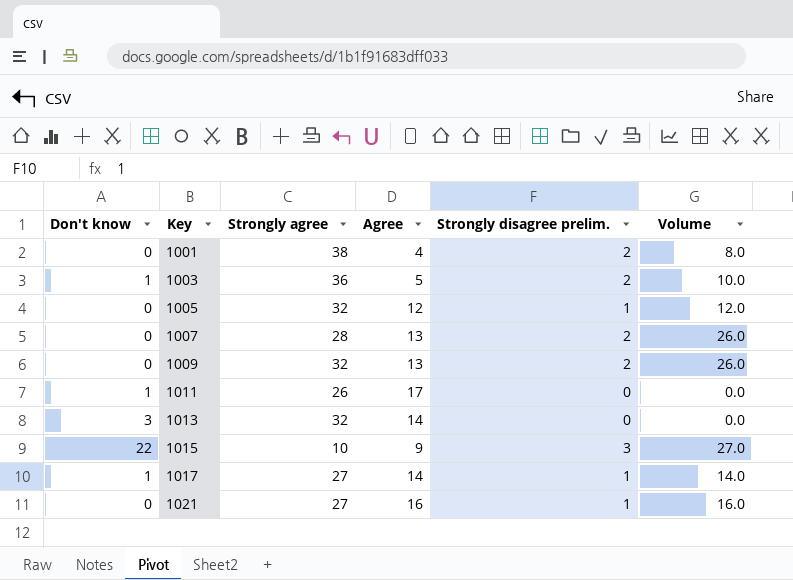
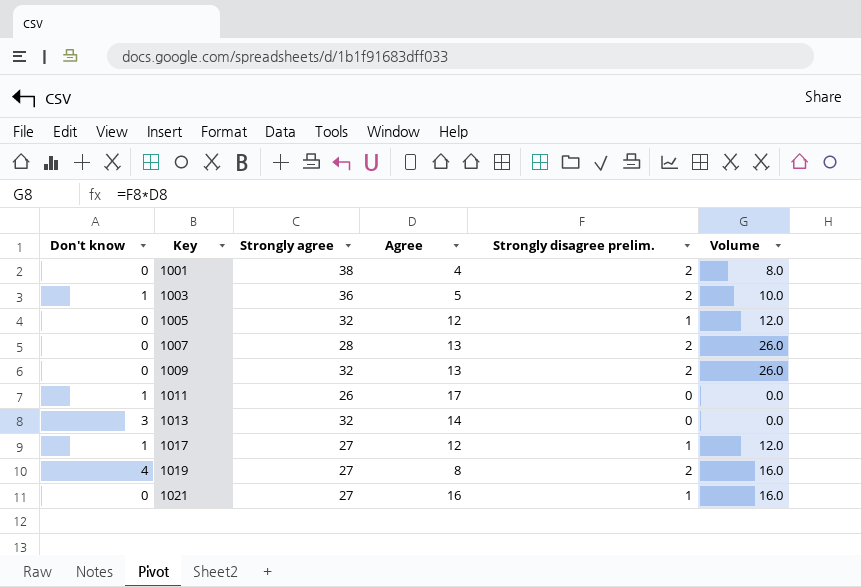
row 1015: 22 | 10 | 9 | 3 | 27.0 -> none
1017 | Agree: 14 -> 12
1017 | Volume: 14.0 -> 12.0
row 1019: none -> 4 | 27 | 8 | 2 | 16.0

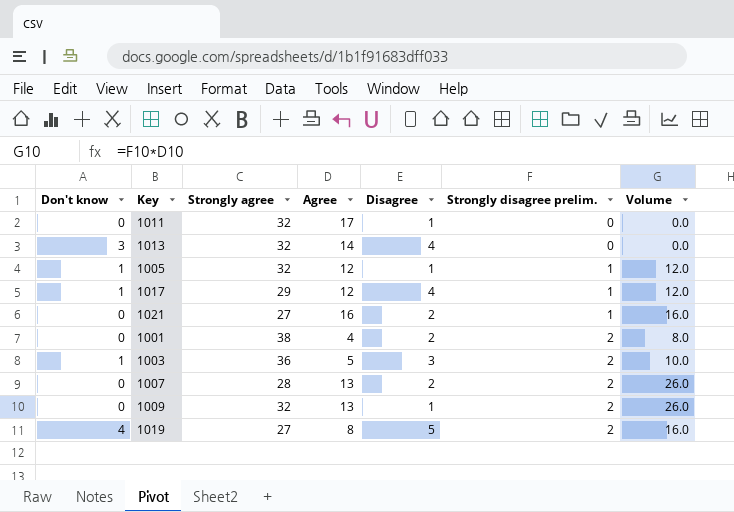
row order: Key ascending -> Strongly disagree prelim. ascending
column Disagree | position: none -> 5
1011 | Don't know: 1 -> 0
1011 | Strongly agree: 26 -> 32
1005 | Don't know: 0 -> 1
1017 | Strongly agree: 27 -> 29

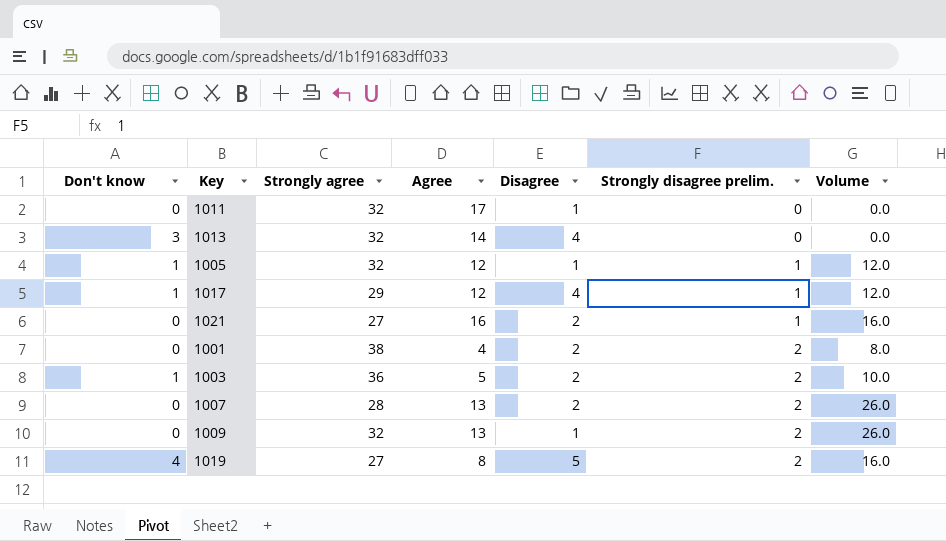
1003 | Disagree: 3 -> 2

